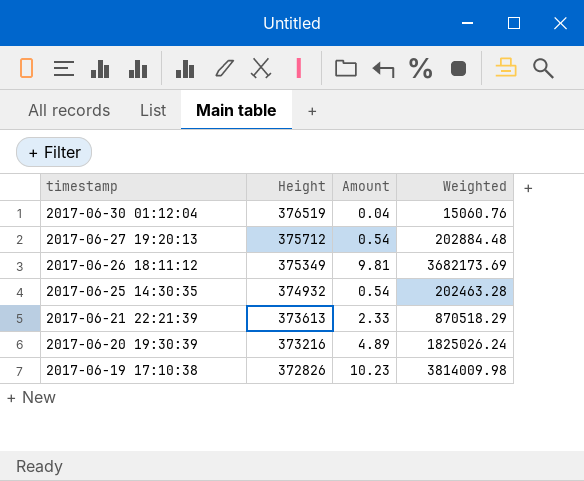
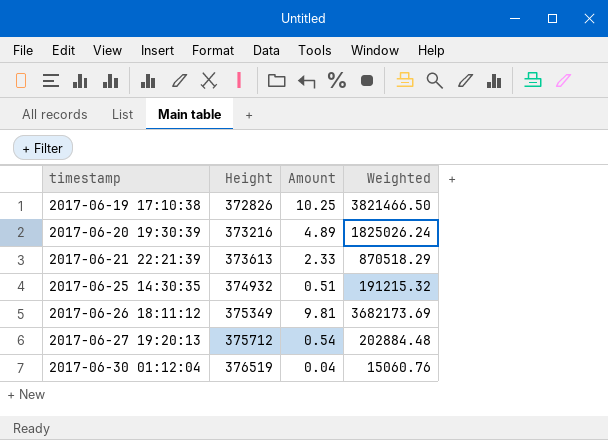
row order: timestamp descending -> timestamp ascending
2017-06-19 17:10:38 | Amount: 10.23 -> 10.25
2017-06-19 17:10:38 | Weighted: 3814009.98 -> 3821466.50
2017-06-25 14:30:35 | Amount: 0.54 -> 0.51
2017-06-25 14:30:35 | Weighted: 202463.28 -> 191215.32

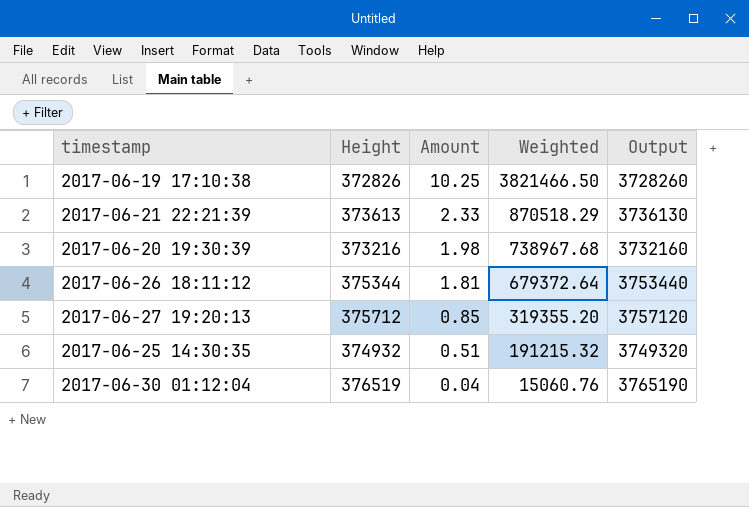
row order: timestamp ascending -> Amount descending
column Output | formula: none -> [Height] * 10
2017-06-20 19:30:39 | Amount: 4.89 -> 1.98
2017-06-20 19:30:39 | Weighted: 1825026.24 -> 738967.68
2017-06-26 18:11:12 | Height: 375349 -> 375344
2017-06-26 18:11:12 | Amount: 9.81 -> 1.81
2017-06-26 18:11:12 | Weighted: 3682173.69 -> 679372.64
2017-06-27 19:20:13 | Amount: 0.54 -> 0.85
2017-06-27 19:20:13 | Weighted: 202884.48 -> 319355.20

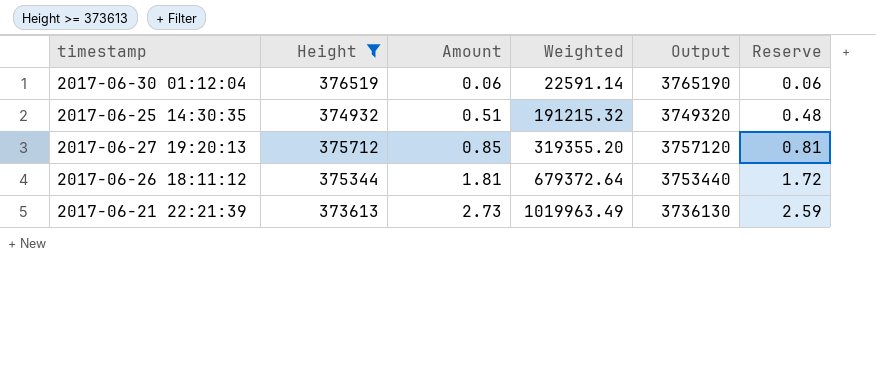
filter: none -> Height >= 373613
row order: Amount descending -> Amount ascending
column Reserve | formula: none -> [Amount] * 0.95
2017-06-30 01:12:04 | Amount: 0.04 -> 0.06
2017-06-30 01:12:04 | Weighted: 15060.76 -> 22591.14
2017-06-21 22:21:39 | Amount: 2.33 -> 2.73
2017-06-21 22:21:39 | Weighted: 870518.29 -> 1019963.49

